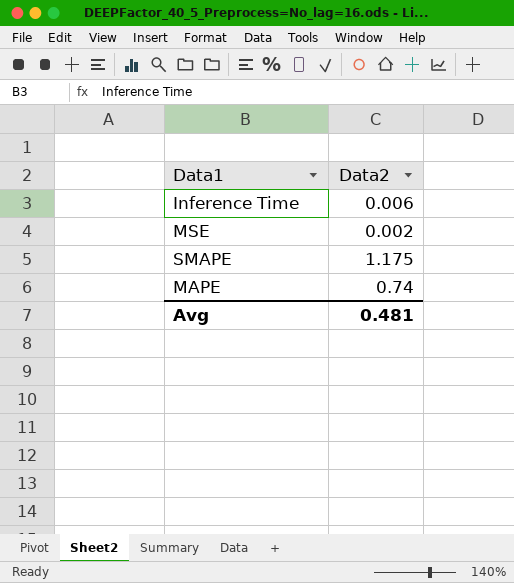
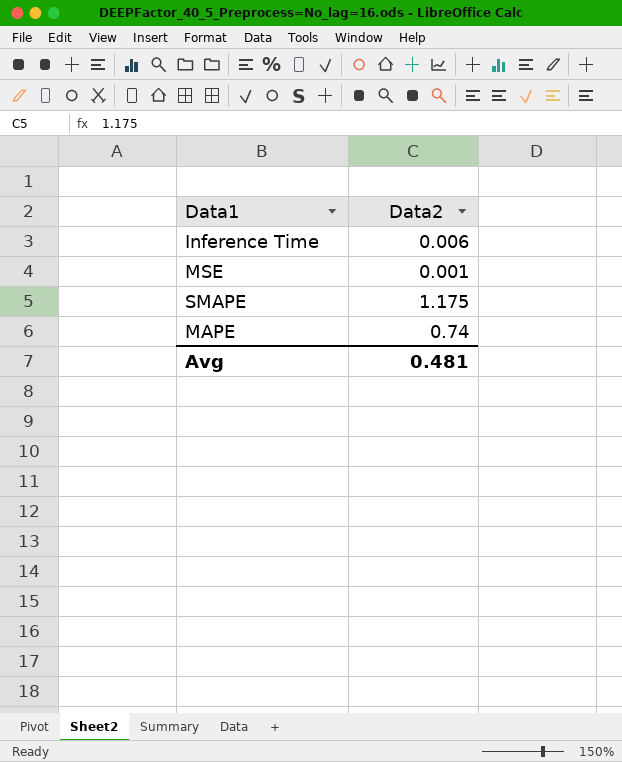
MSE | Data2: 0.002 -> 0.001

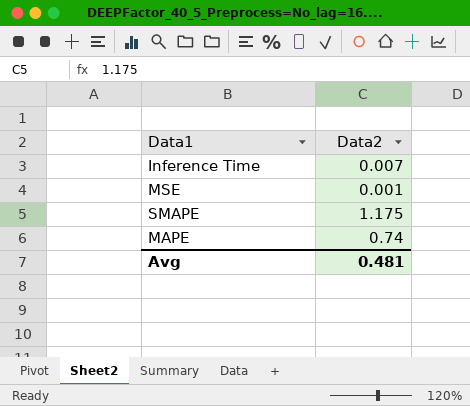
Inference Time | Data2: 0.006 -> 0.007

